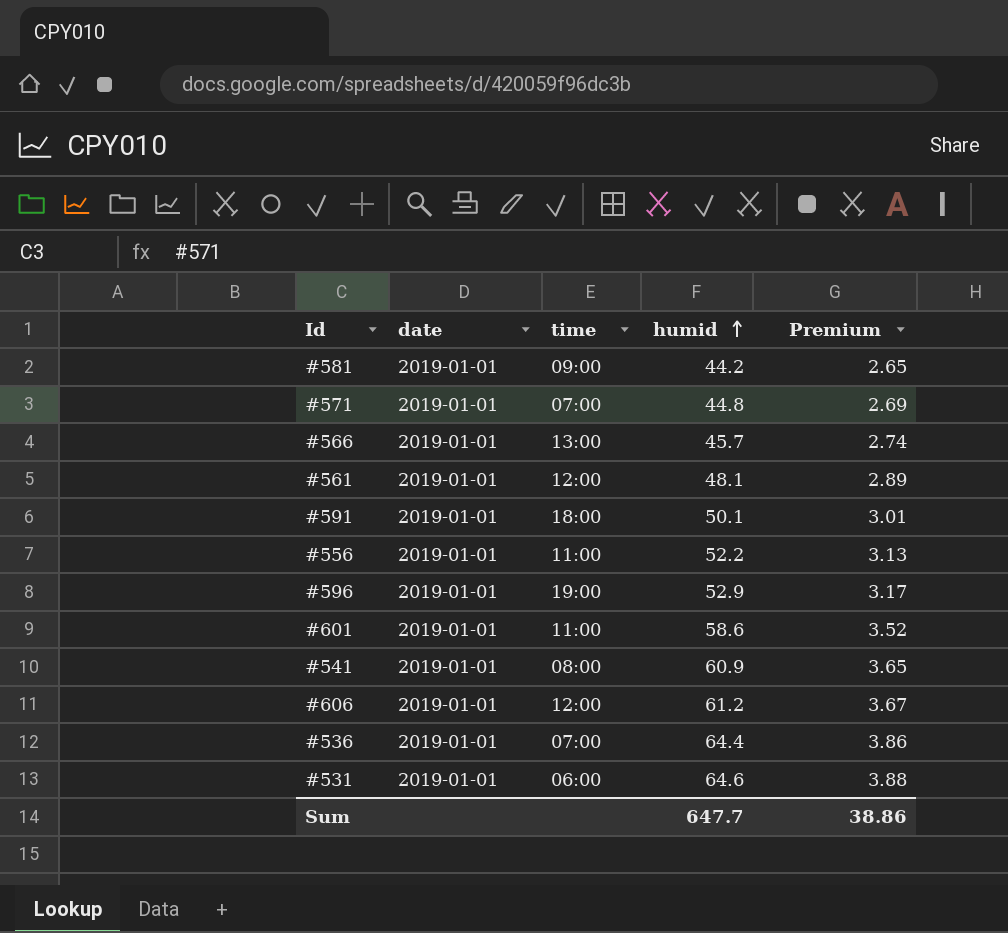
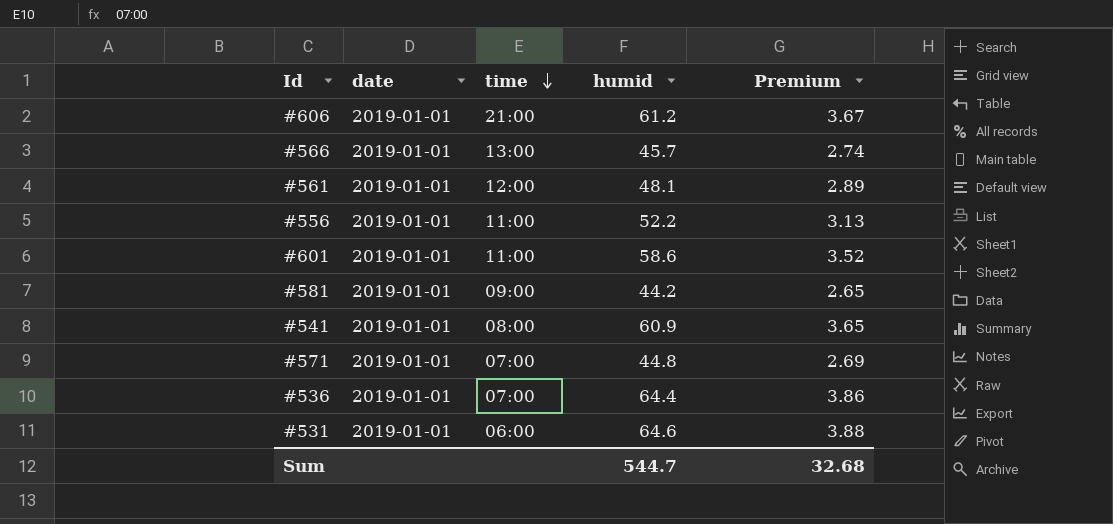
row order: humid ascending -> time descending
row #591: 2019-01-01 | 18:00 | 50.1 | 3.01 -> none
row #596: 2019-01-01 | 19:00 | 52.9 | 3.17 -> none
#606 | time: 12:00 -> 21:00
Sum | humid: 647.7 -> 544.7
Sum | Premium: 38.86 -> 32.68

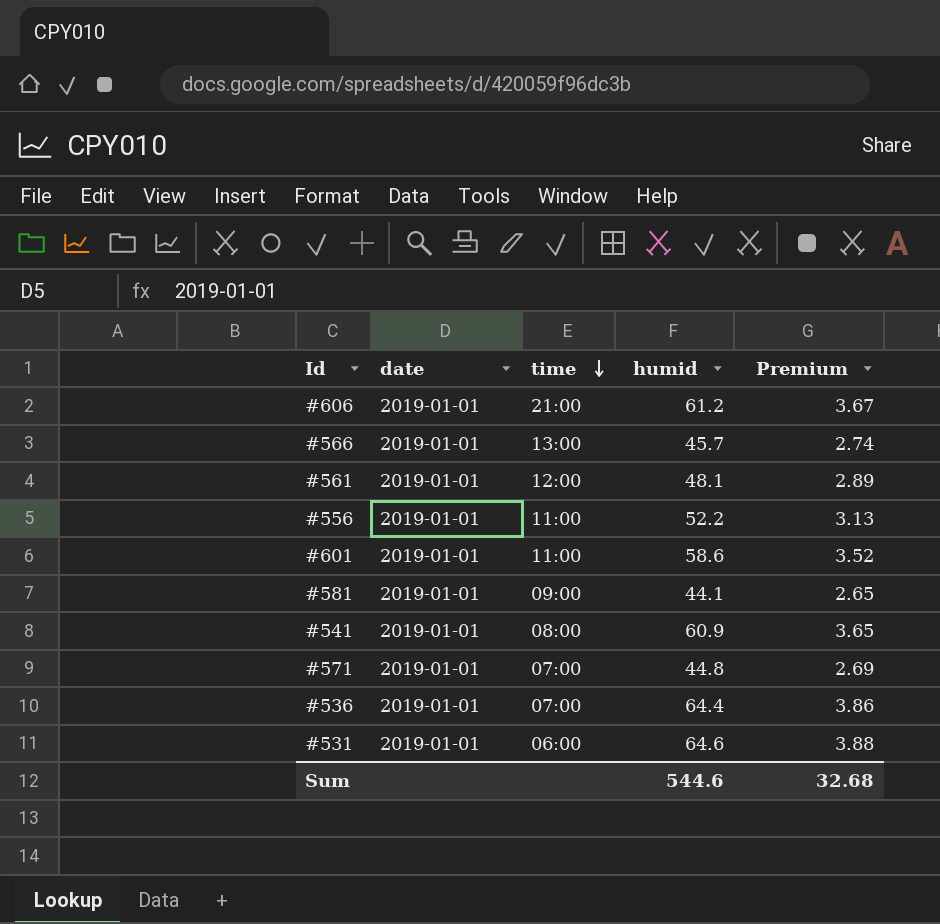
#581 | humid: 44.2 -> 44.1
Sum | humid: 544.7 -> 544.6

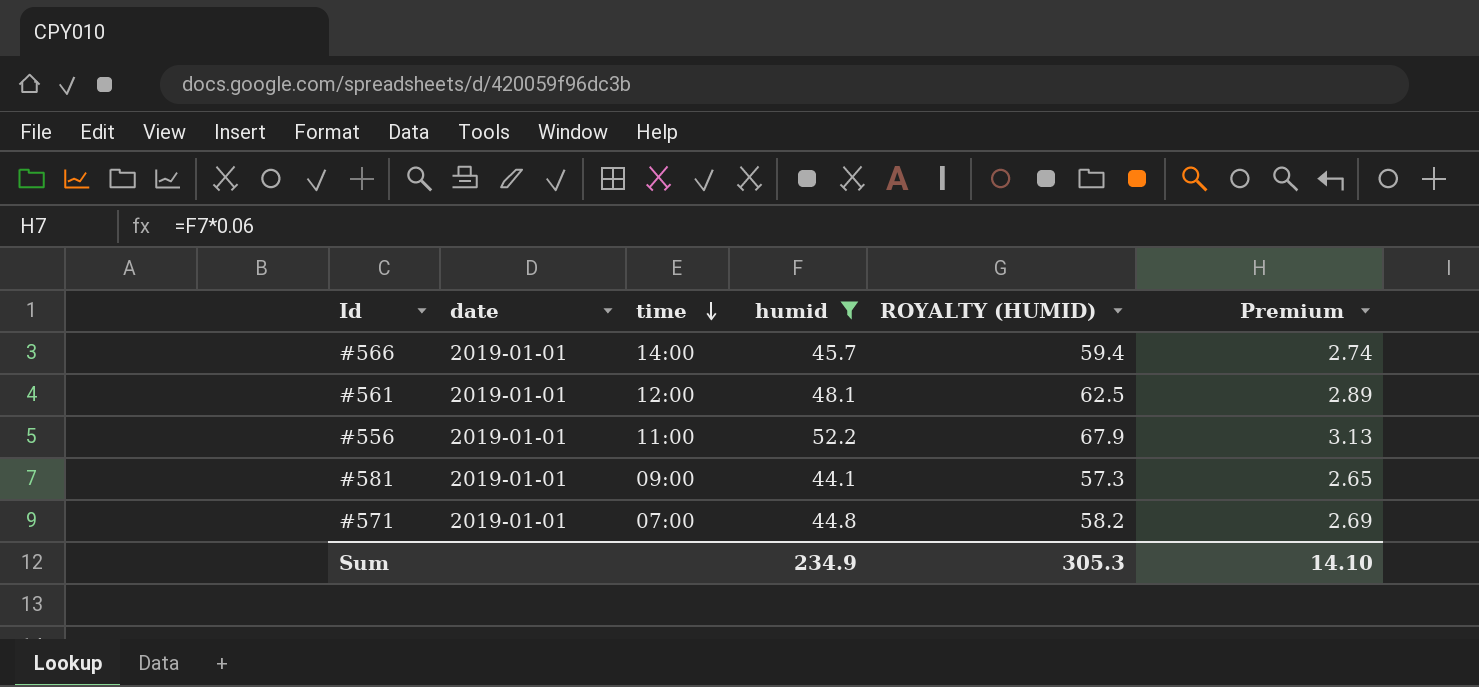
filter: none -> humid <= 52.2
column ROYALTY (HUMID) | formula: none -> [humid] * 1.3
#566 | time: 13:00 -> 14:00
Sum | humid: 544.6 -> 234.9
Sum | Premium: 32.68 -> 14.10

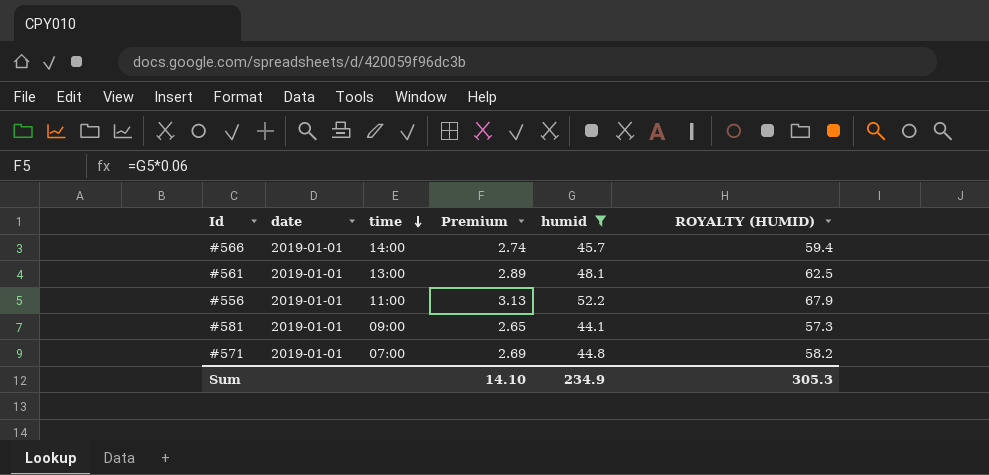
column Premium | position: 6 -> 4
#561 | time: 12:00 -> 13:00

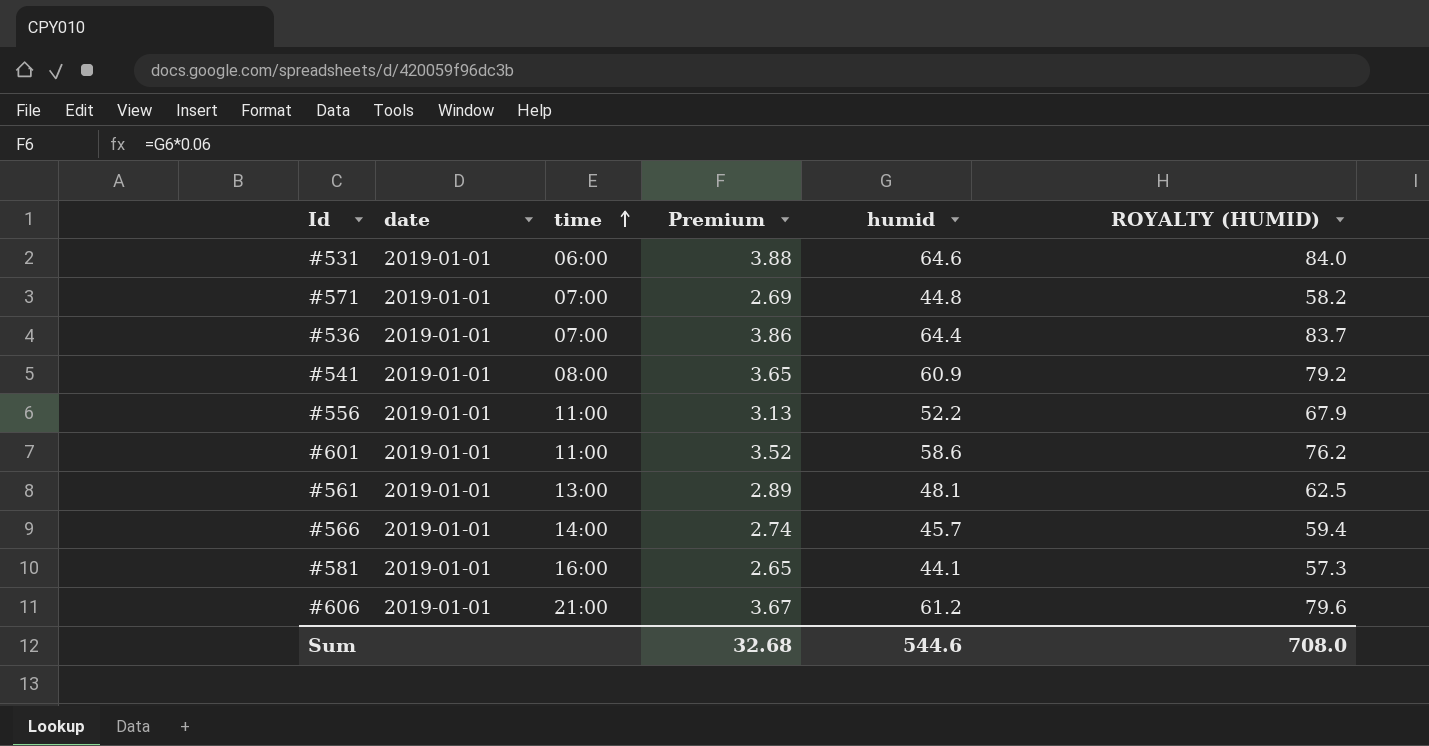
filter: humid <= 52.2 -> none
row order: time descending -> time ascending
#581 | time: 09:00 -> 16:00
Sum | Premium: 14.10 -> 32.68
Sum | humid: 234.9 -> 544.6
Sum | ROYALTY (HUMID): 305.3 -> 708.0

